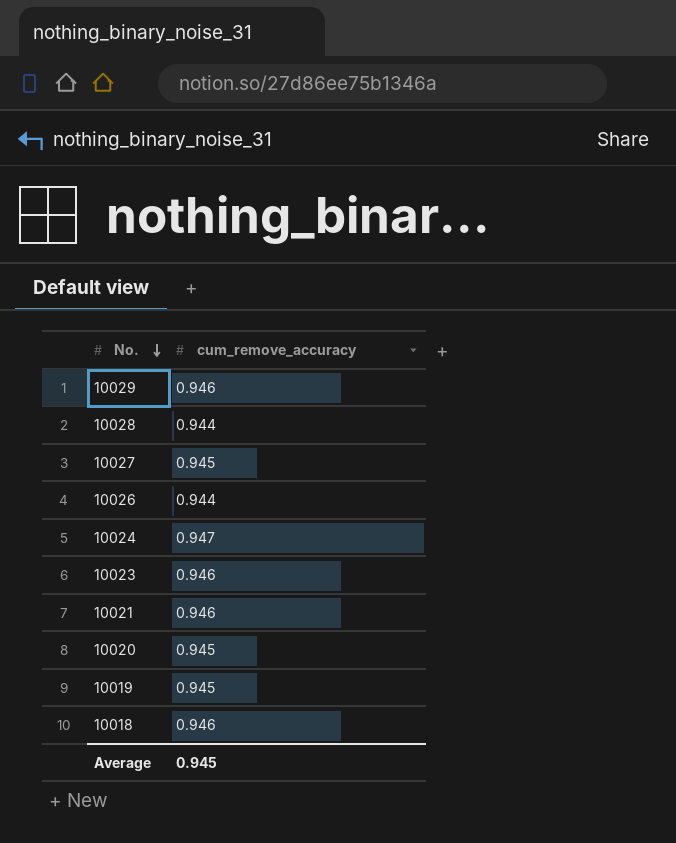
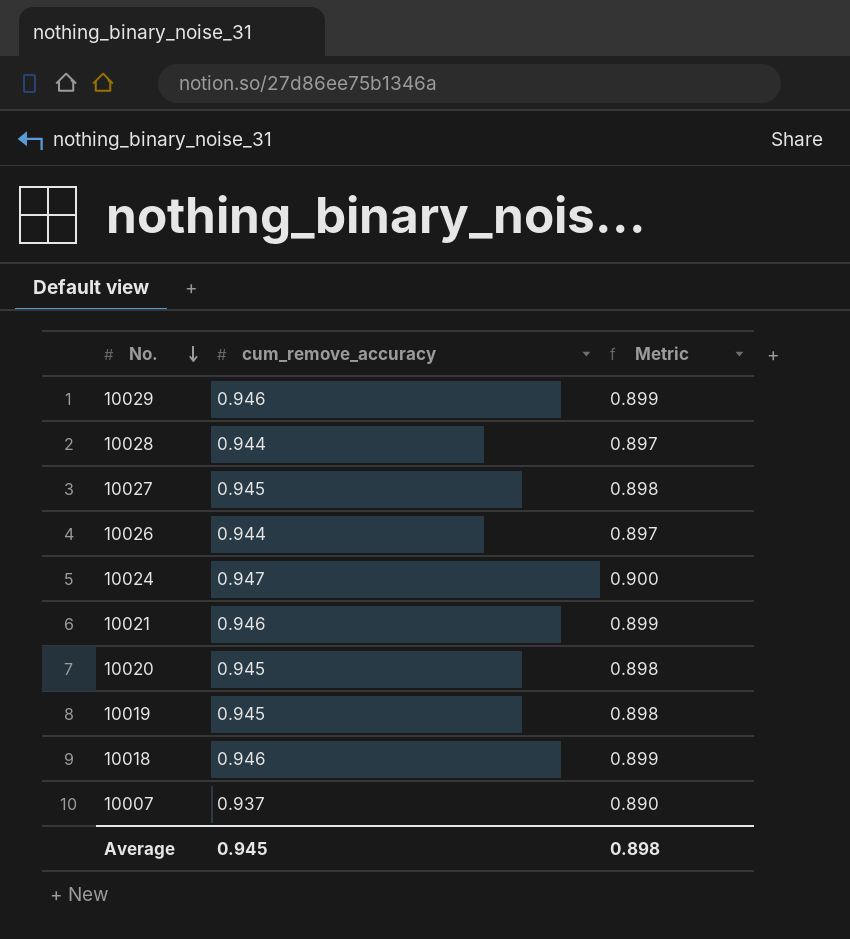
column Metric | formula: none -> [cum_remove_accuracy] * 0.95
row 10023: 0.946 -> none
row 10007: none -> 0.937 | 0.890

